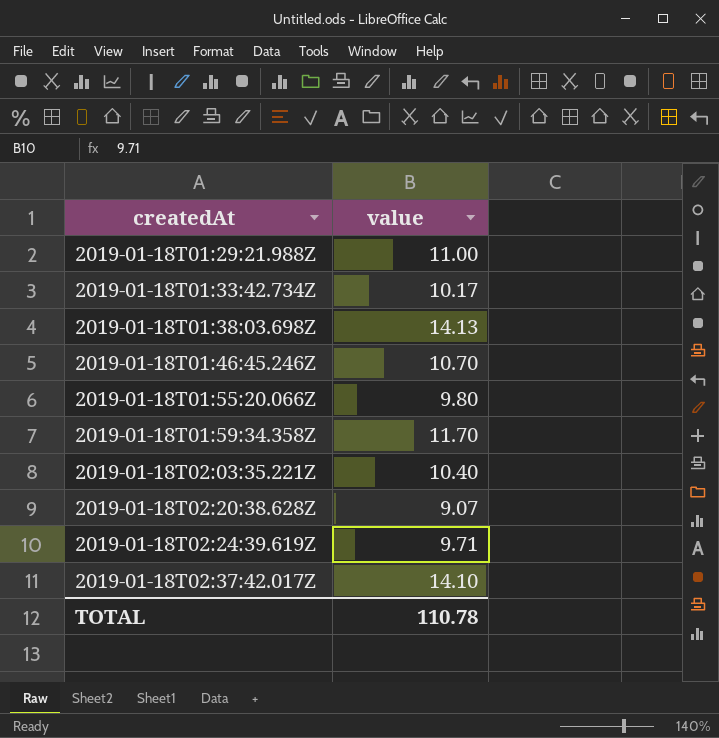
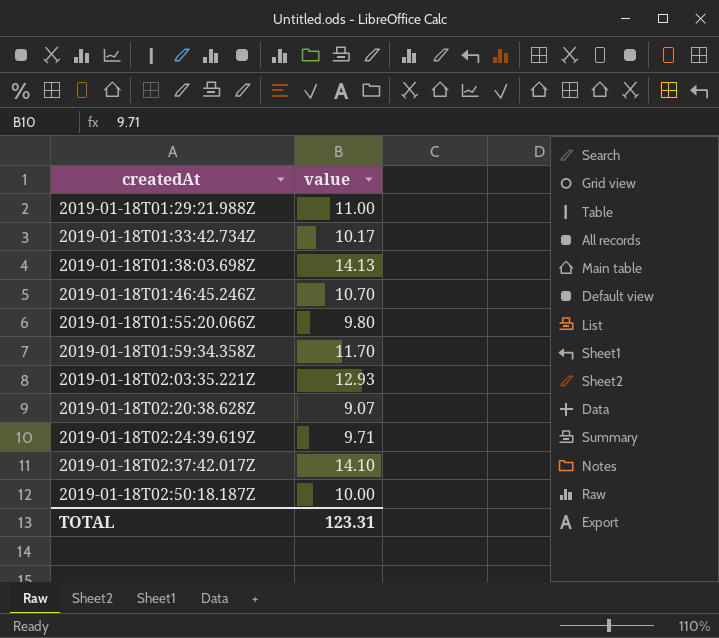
2019-01-18T02:03:35.221Z | value: 10.40 -> 12.93
row 2019-01-18T02:50:18.187Z: none -> 10.00
TOTAL | value: 110.78 -> 123.31

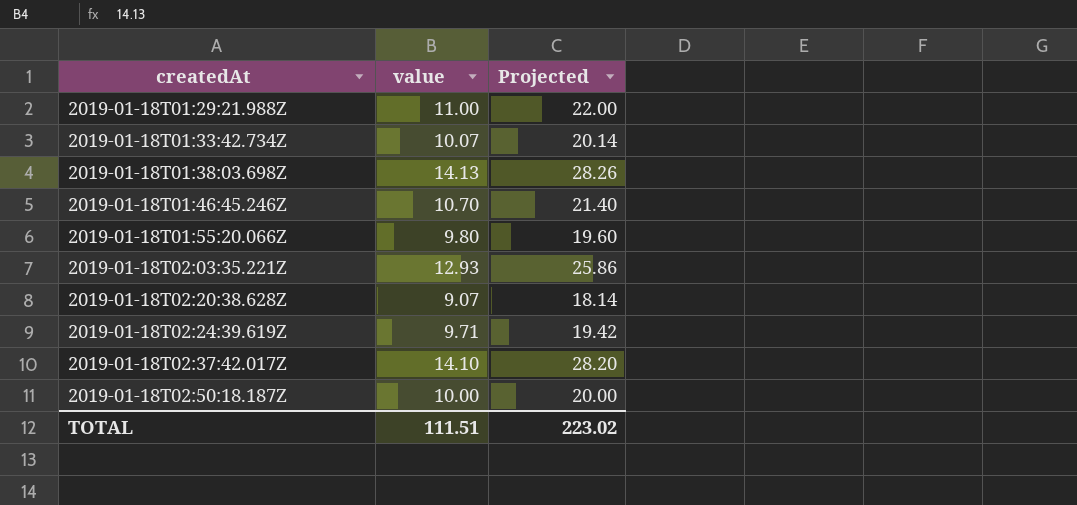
column Projected | formula: none -> [value] * 2
row 2019-01-18T01:59:34.358Z: 11.70 -> none
2019-01-18T01:33:42.734Z | value: 10.17 -> 10.07
TOTAL | value: 123.31 -> 111.51

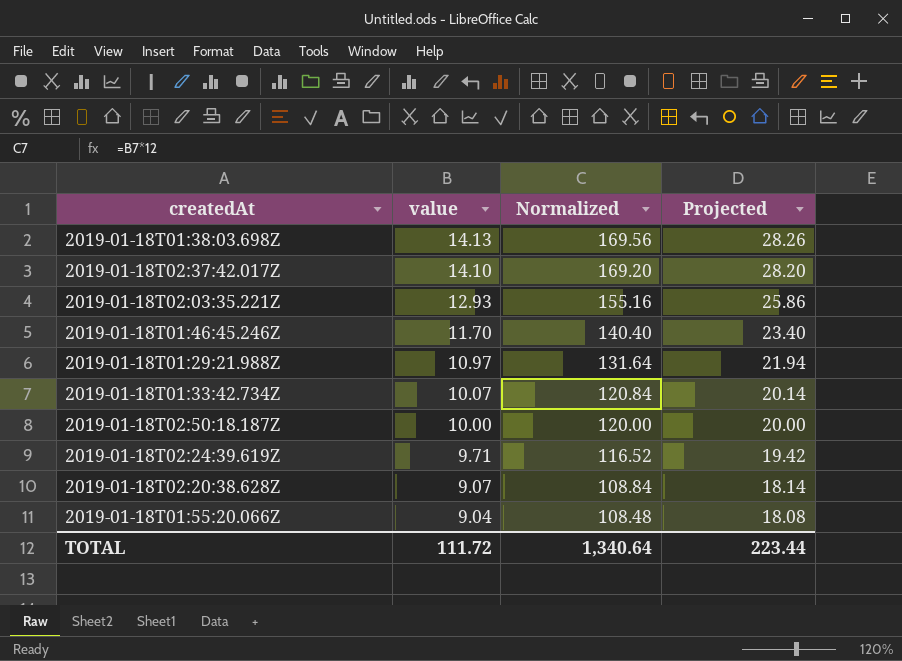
row order: createdAt ascending -> value descending
column Normalized | formula: none -> [value] * 12
2019-01-18T01:46:45.246Z | value: 10.70 -> 11.70
2019-01-18T01:46:45.246Z | Projected: 21.40 -> 23.40
2019-01-18T01:29:21.988Z | value: 11.00 -> 10.97
2019-01-18T01:29:21.988Z | Projected: 22.00 -> 21.94
2019-01-18T01:55:20.066Z | value: 9.80 -> 9.04
2019-01-18T01:55:20.066Z | Projected: 19.60 -> 18.08
TOTAL | value: 111.51 -> 111.72
TOTAL | Projected: 223.02 -> 223.44

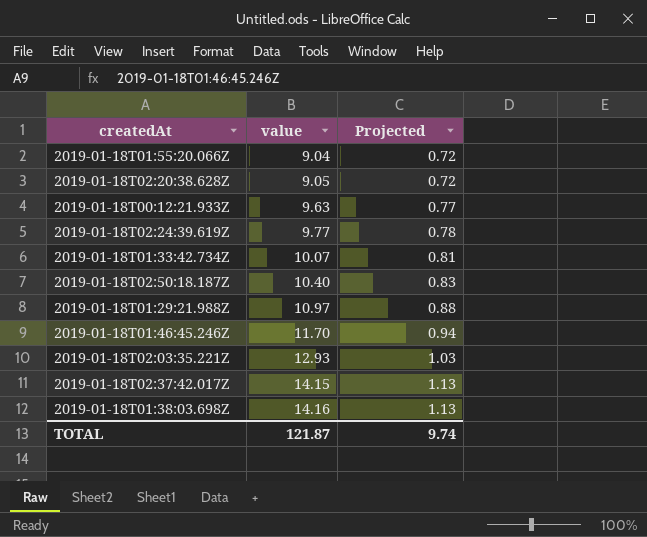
row order: value descending -> value ascending
column Normalized | formula: [value] * 12 -> none
column Projected | formula: [value] * 2 -> [value] * 0.08
2019-01-18T02:20:38.628Z | value: 9.07 -> 9.05
row 2019-01-18T00:12:21.933Z: none -> 9.63 | 0.77
2019-01-18T02:24:39.619Z | value: 9.71 -> 9.77
2019-01-18T02:50:18.187Z | value: 10.00 -> 10.40
2019-01-18T02:37:42.017Z | value: 14.10 -> 14.15
2019-01-18T01:38:03.698Z | value: 14.13 -> 14.16
TOTAL | value: 111.72 -> 121.87
TOTAL | Projected: 223.44 -> 9.74

